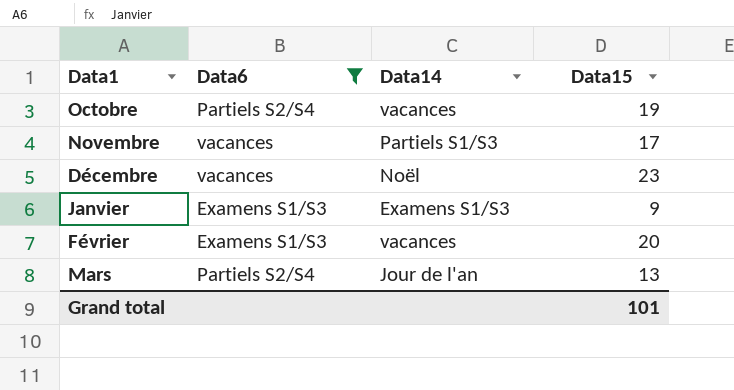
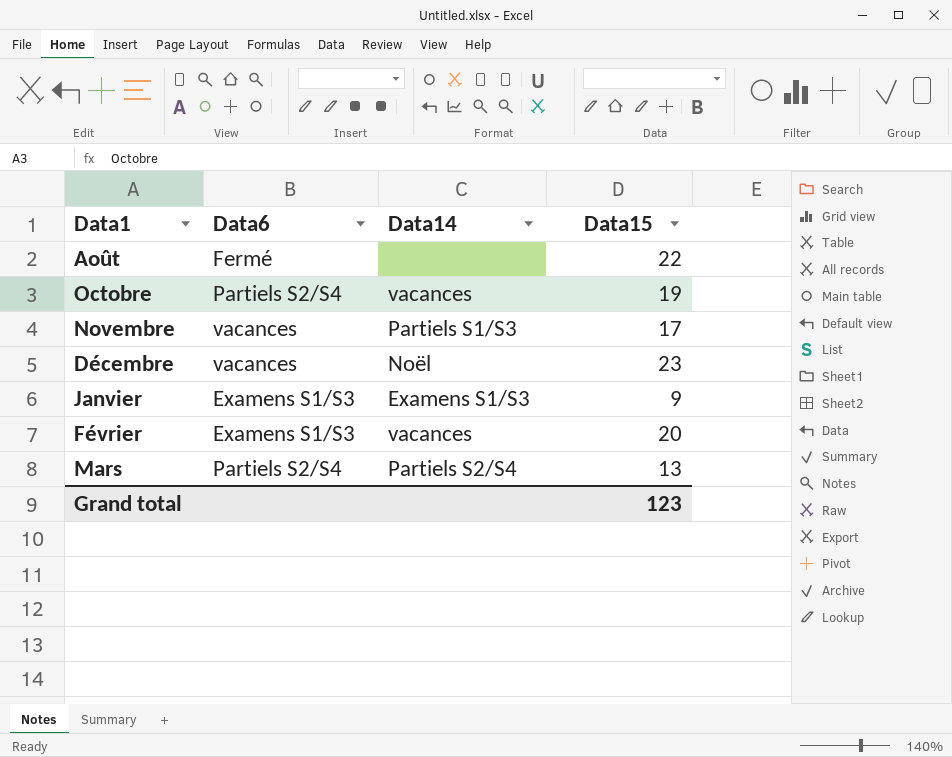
filter: Data6 != Fermé -> none
Mars | Data14: Jour de l'an -> Partiels S2/S4
Grand total | Data15: 101 -> 123

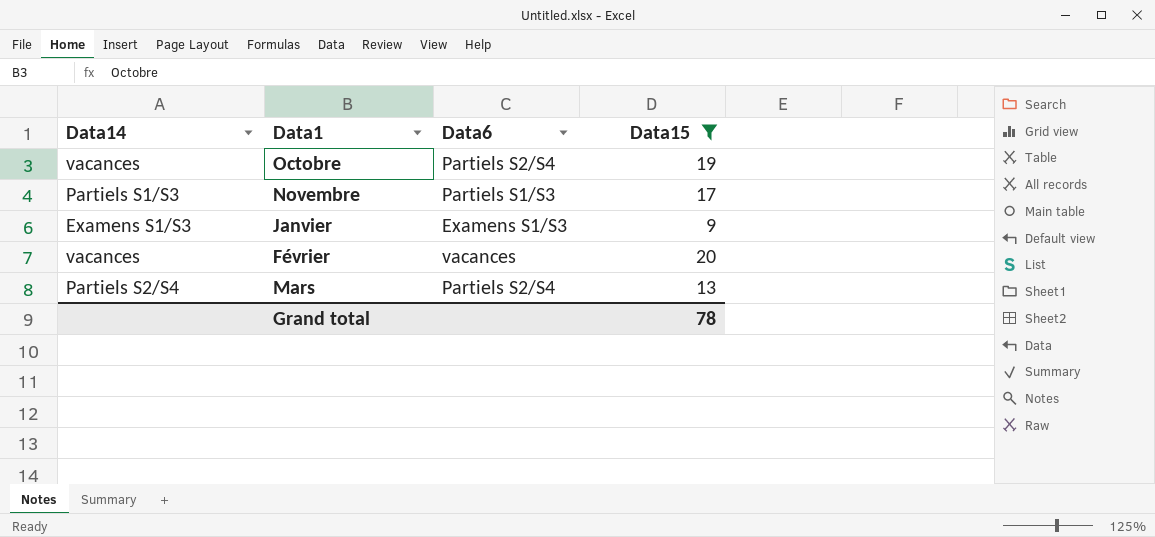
filter: none -> Data15 <= 20
column Data14 | position: 3 -> 1
Novembre | Data6: vacances -> Partiels S1/S3
Février | Data6: Examens S1/S3 -> vacances
Grand total | Data15: 123 -> 78

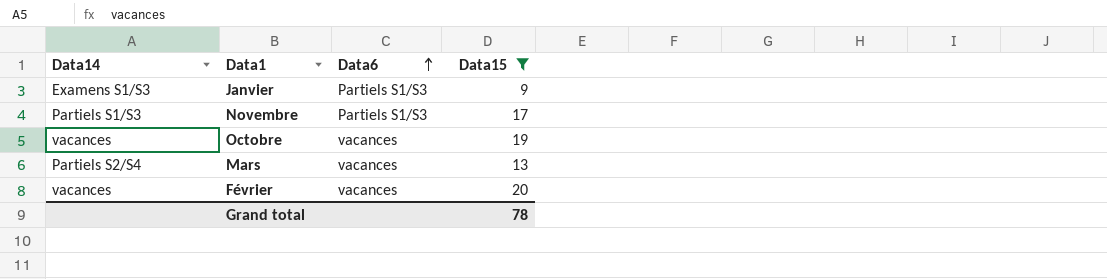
row order: none -> Data6 ascending
Janvier | Data6: Examens S1/S3 -> Partiels S1/S3
Octobre | Data6: Partiels S2/S4 -> vacances
Mars | Data6: Partiels S2/S4 -> vacances

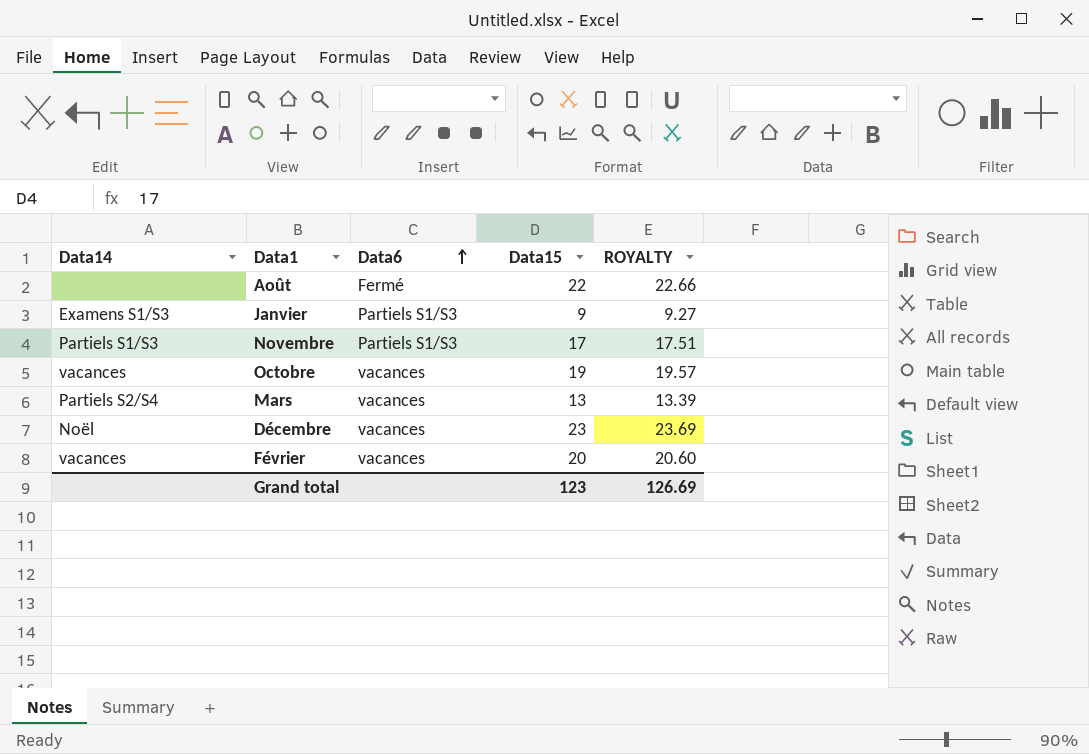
filter: Data15 <= 20 -> none
column ROYALTY | formula: none -> [Data15] * 1.03
Grand total | Data15: 78 -> 123

